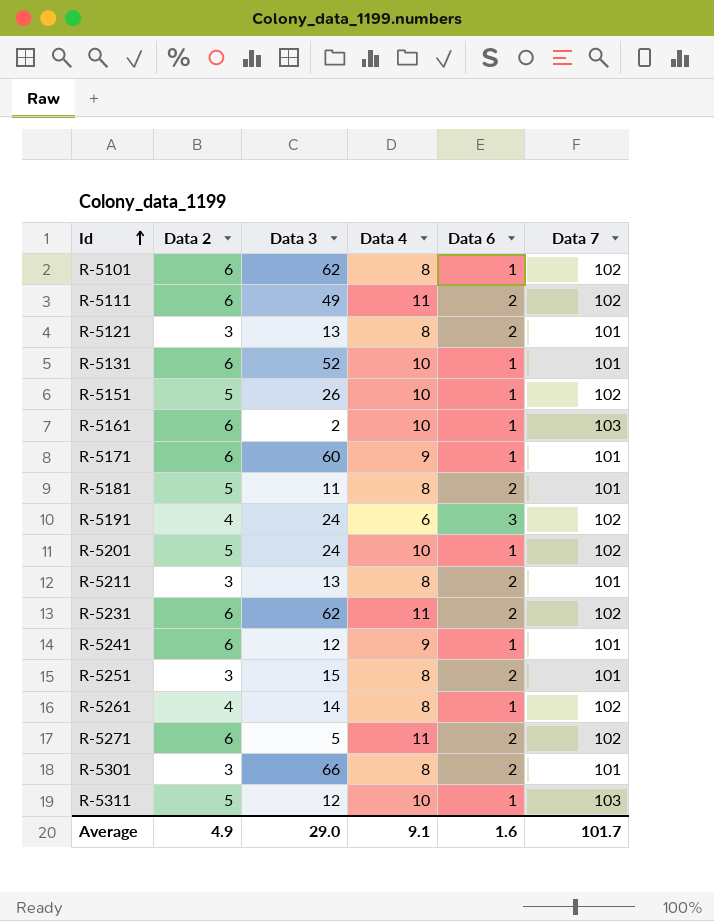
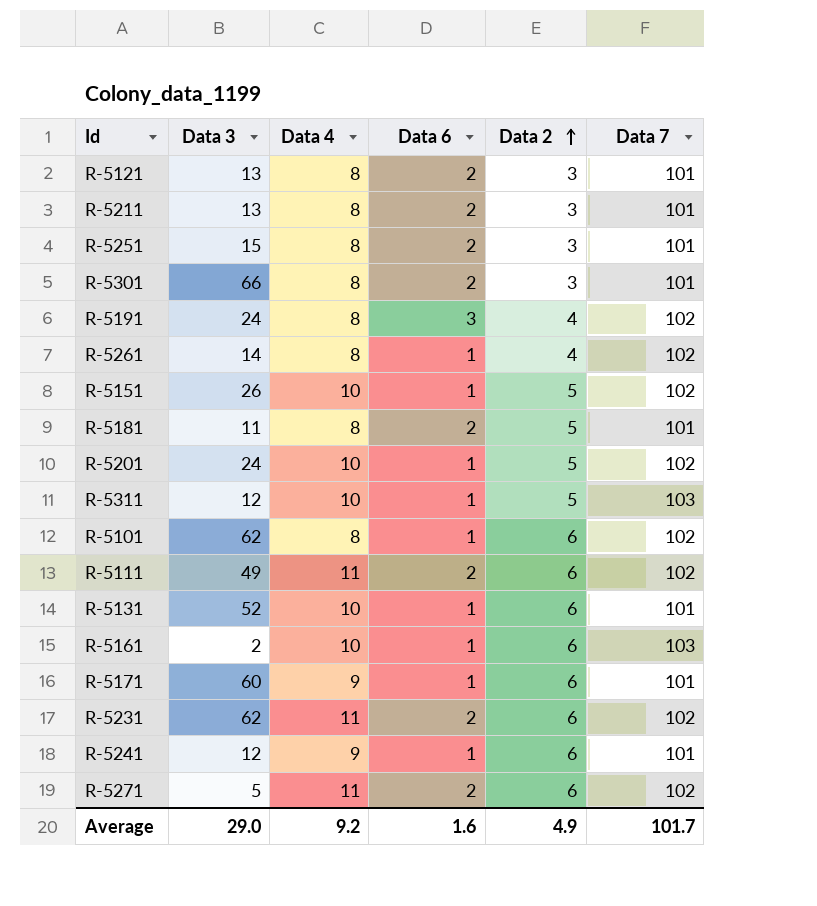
row order: Id ascending -> Data 2 ascending
column Data 2 | position: 2 -> 5
R-5191 | Data 4: 6 -> 8
Average | Data 4: 9.1 -> 9.2

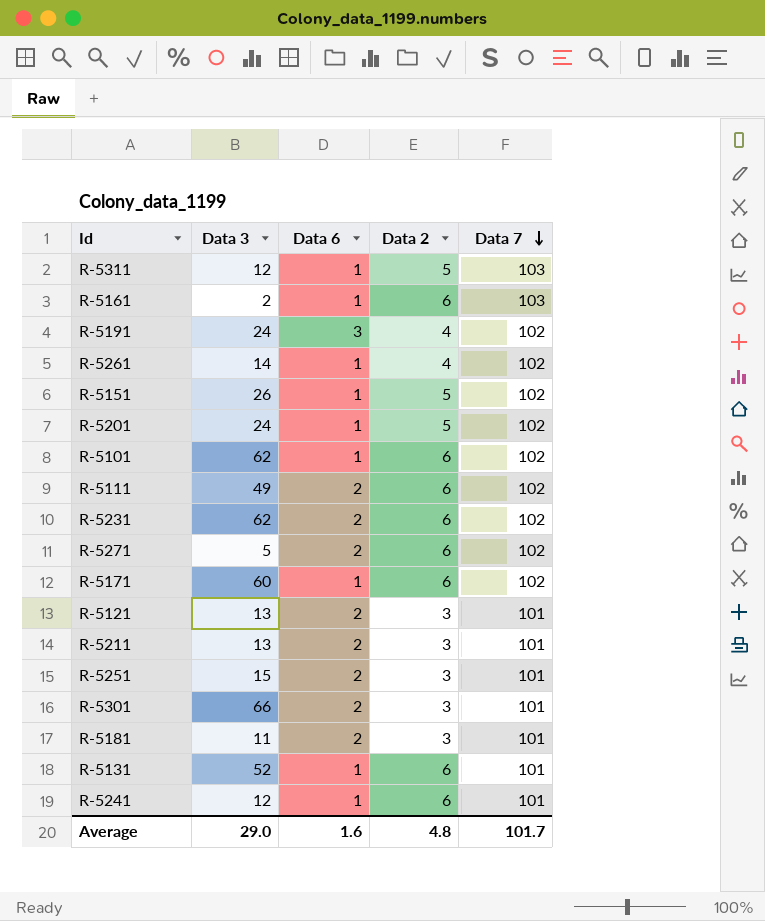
row order: Data 2 ascending -> Data 7 descending
column Data 4 | position: 3 -> none
R-5171 | Data 7: 101 -> 102
R-5181 | Data 2: 5 -> 3
Average | Data 2: 4.9 -> 4.8

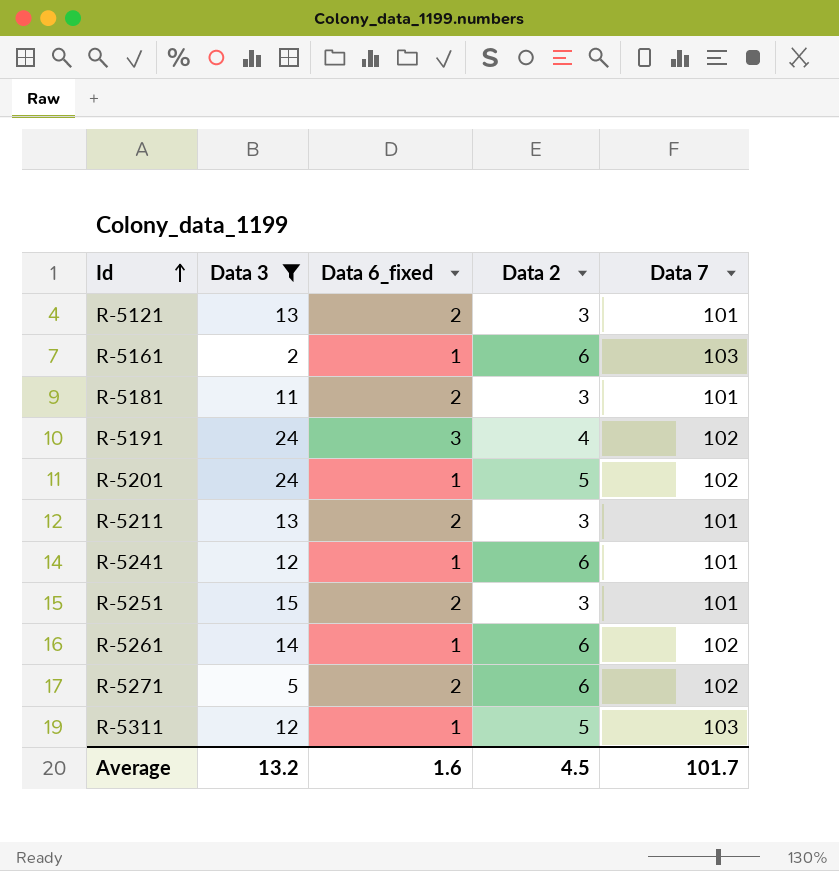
filter: none -> Data 3 <= 24
row order: Data 7 descending -> Id ascending
column name: Data 6 -> Data 6_fixed
R-5261 | Data 2: 4 -> 6
Average | Data 3: 29.0 -> 13.2
Average | Data 2: 4.8 -> 4.5

